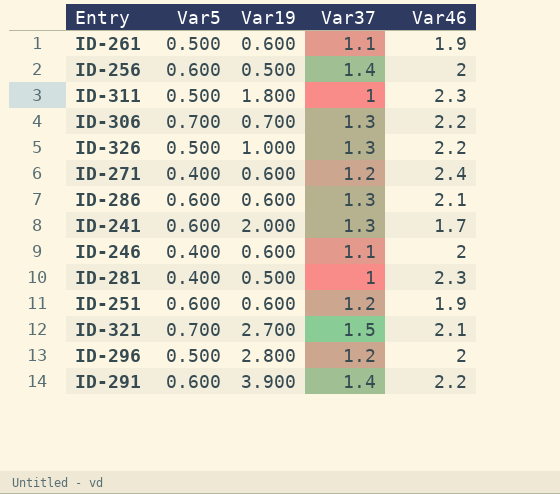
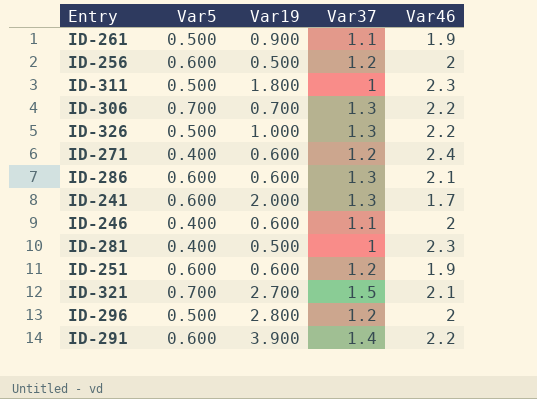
ID-261 | Var19: 0.600 -> 0.900
ID-256 | Var37: 1.4 -> 1.2

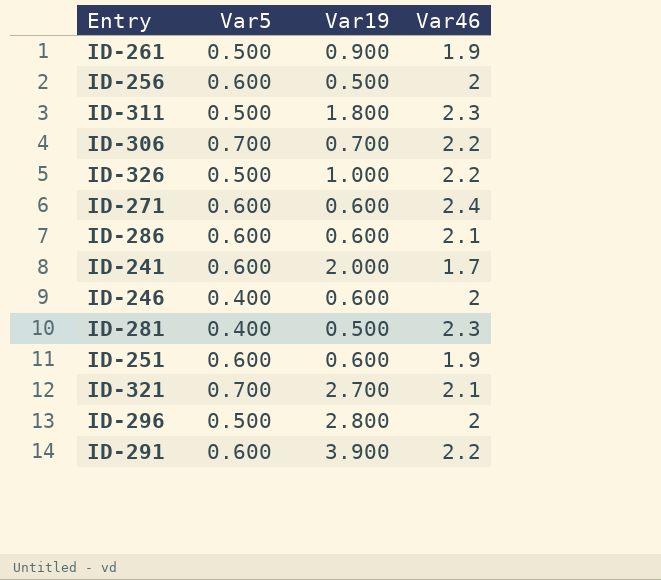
column Var37 | position: 4 -> none
ID-271 | Var5: 0.400 -> 0.600

